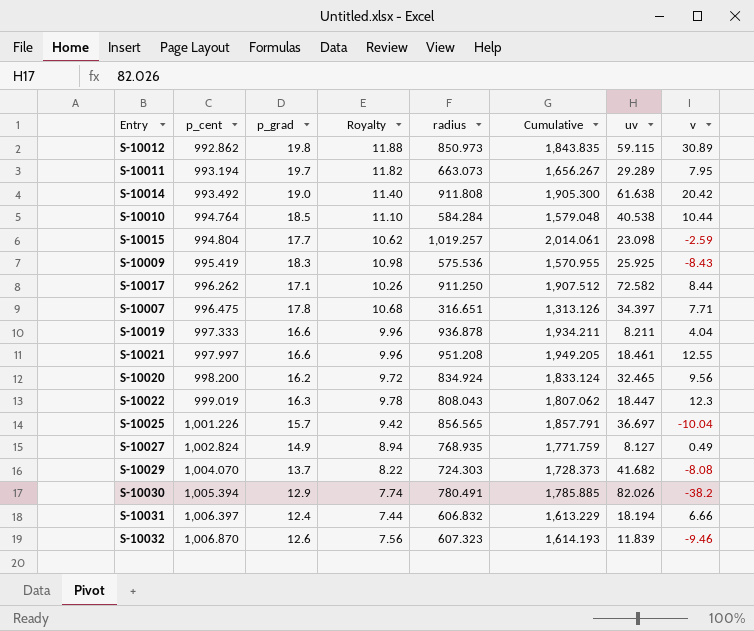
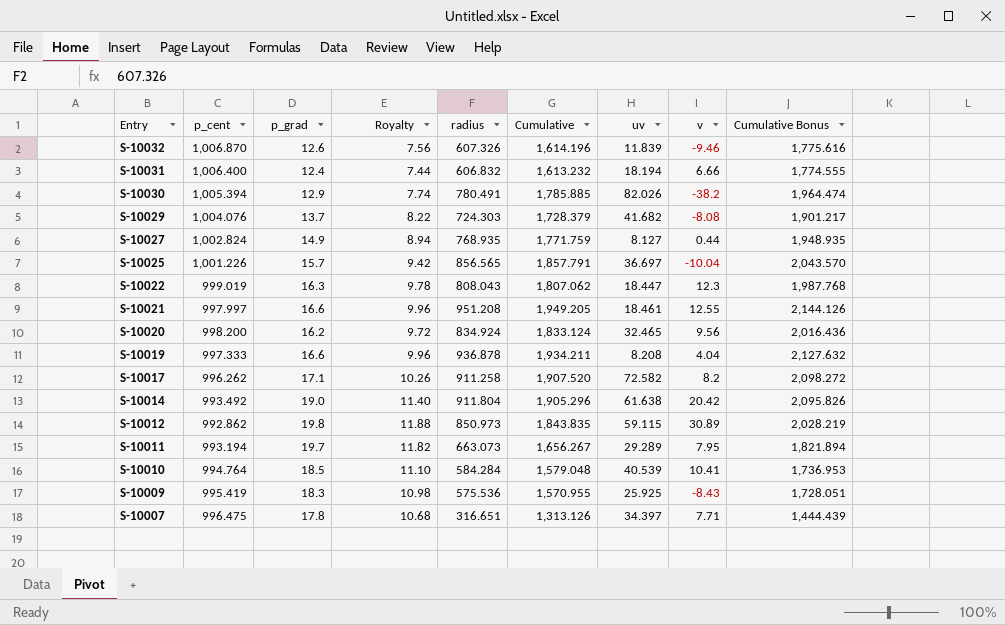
row order: p_cent ascending -> Entry descending
column Cumulative Bonus | formula: none -> [Cumulative] * 1.1
row S-10015: 994.804 | 17.7 | 10.62 | 1,019.257 | 2,014.061 | 23.098 | -2.59 -> none
S-10032 | radius: 607.323 -> 607.326
S-10032 | Cumulative: 1,614.193 -> 1,614.196
S-10031 | p_cent: 1,006.397 -> 1,006.400
S-10031 | Cumulative: 1,613.229 -> 1,613.232
S-10029 | p_cent: 1,004.070 -> 1,004.076
S-10029 | Cumulative: 1,728.373 -> 1,728.379
S-10027 | v: 0.49 -> 0.44
S-10019 | uv: 8.211 -> 8.208
S-10017 | radius: 911.250 -> 911.258
S-10017 | Cumulative: 1,907.512 -> 1,907.520
S-10017 | v: 8.44 -> 8.2
S-10014 | radius: 911.808 -> 911.804
S-10014 | Cumulative: 1,905.300 -> 1,905.296
S-10010 | uv: 40.538 -> 40.539
S-10010 | v: 10.44 -> 10.41

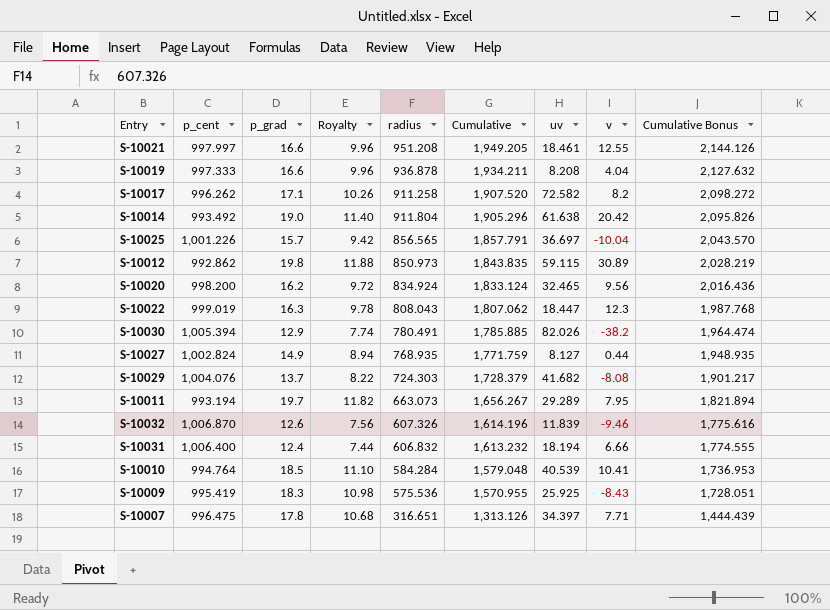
row order: Entry descending -> Cumulative descending

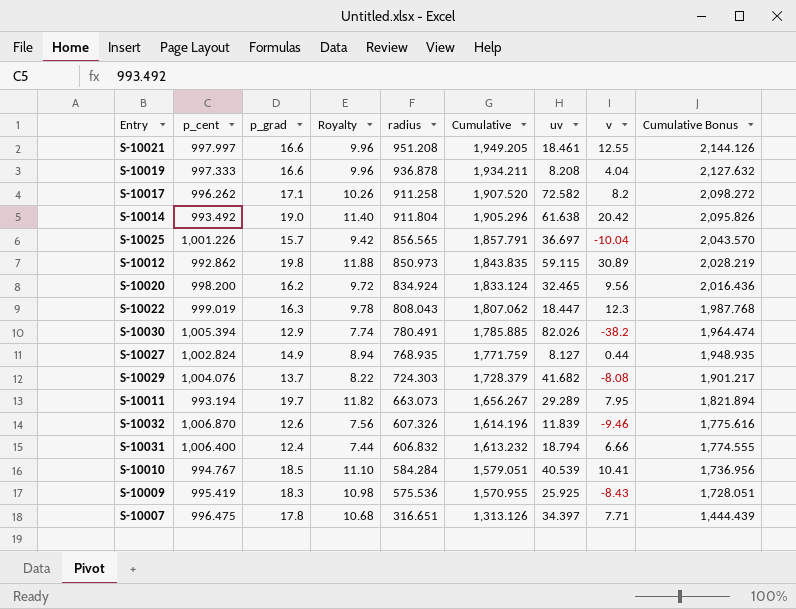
S-10031 | uv: 18.194 -> 18.794
S-10010 | p_cent: 994.764 -> 994.767
S-10010 | Cumulative: 1,579.048 -> 1,579.051
S-10010 | Cumulative Bonus: 1,736.953 -> 1,736.956

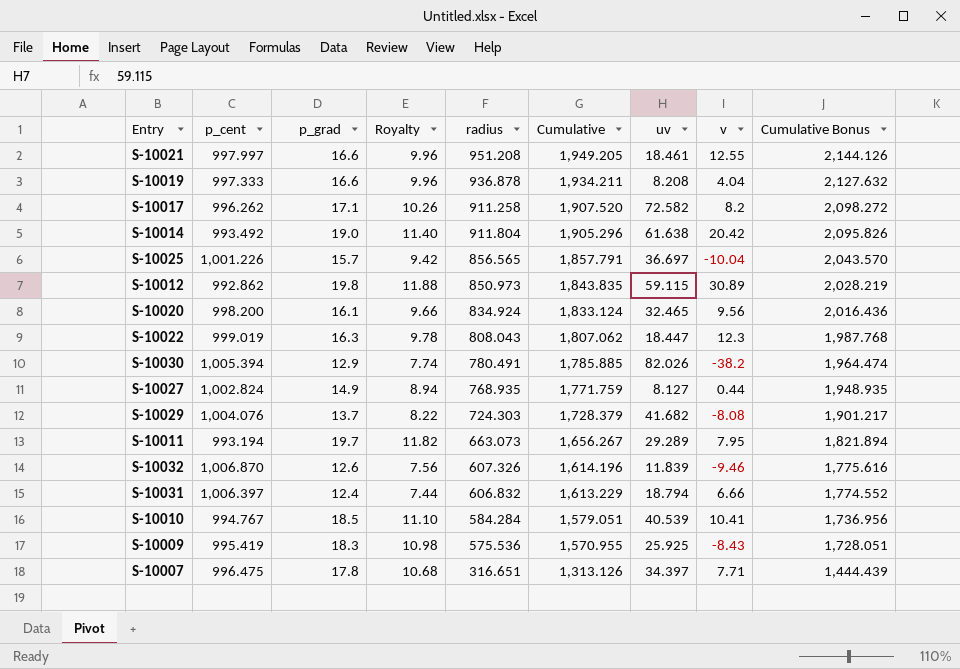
S-10020 | p_grad: 16.2 -> 16.1
S-10020 | Royalty: 9.72 -> 9.66
S-10031 | p_cent: 1,006.400 -> 1,006.397
S-10031 | Cumulative: 1,613.232 -> 1,613.229
S-10031 | Cumulative Bonus: 1,774.555 -> 1,774.552

